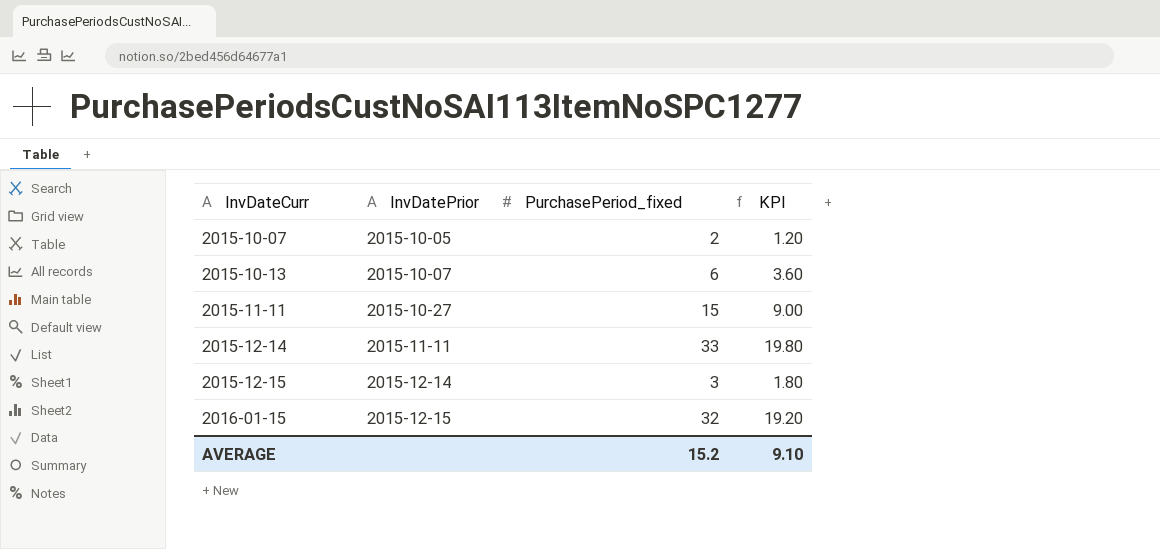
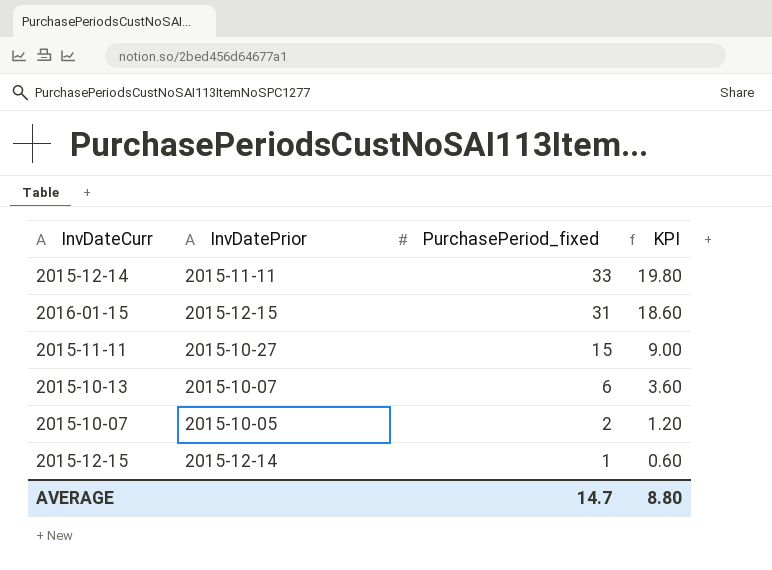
row order: InvDateCurr ascending -> PurchasePeriod_fixed descending
2016-01-15 | PurchasePeriod_fixed: 32 -> 31
2016-01-15 | KPI: 19.20 -> 18.60
2015-12-15 | PurchasePeriod_fixed: 3 -> 1
2015-12-15 | KPI: 1.80 -> 0.60
AVERAGE | PurchasePeriod_fixed: 15.2 -> 14.7
AVERAGE | KPI: 9.10 -> 8.80

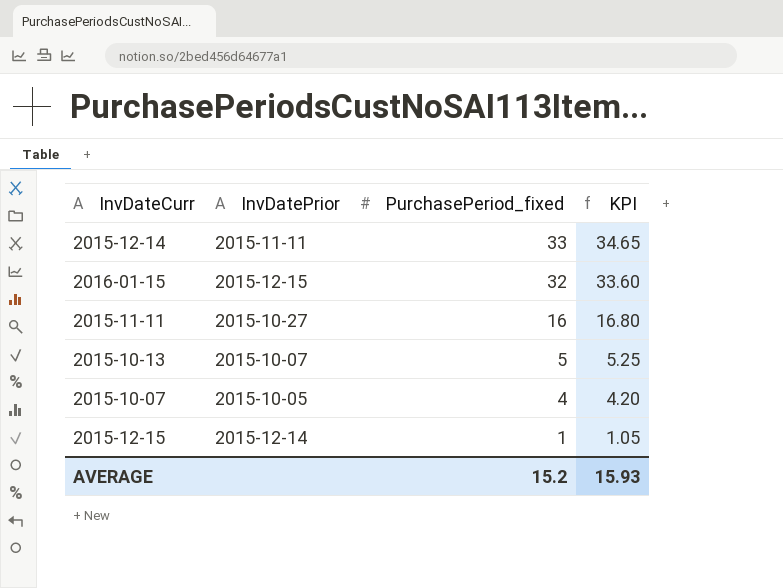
column KPI | formula: [PurchasePeriod_fixed] * 0.6 -> [PurchasePeriod_fixed] * 1.05
2016-01-15 | PurchasePeriod_fixed: 31 -> 32
2015-11-11 | PurchasePeriod_fixed: 15 -> 16
2015-10-13 | PurchasePeriod_fixed: 6 -> 5
2015-10-07 | PurchasePeriod_fixed: 2 -> 4
AVERAGE | PurchasePeriod_fixed: 14.7 -> 15.2
AVERAGE | KPI: 8.80 -> 15.93

